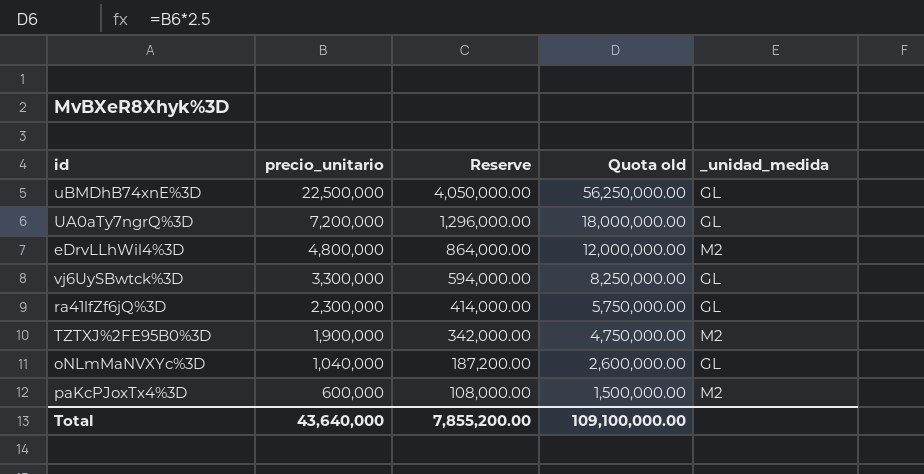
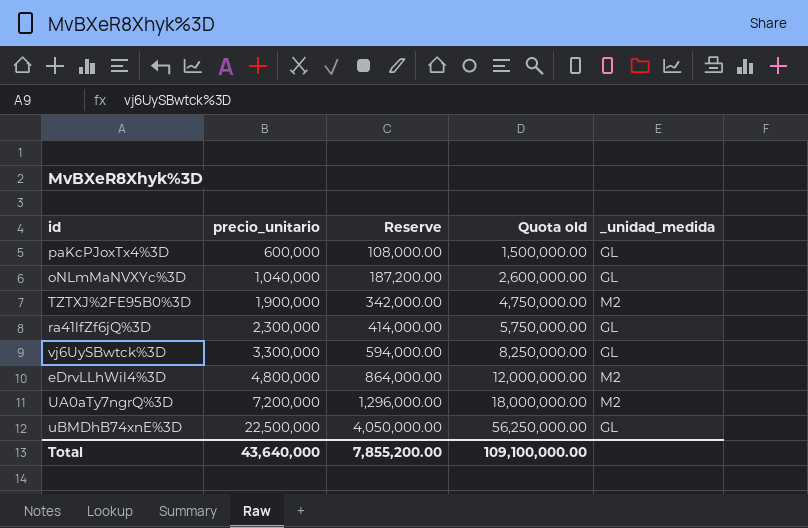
row order: precio_unitario descending -> precio_unitario ascending
paKcPJoxTx4%3D | _unidad_medida: M2 -> GL
UA0aTy7ngrQ%3D | _unidad_medida: GL -> M2

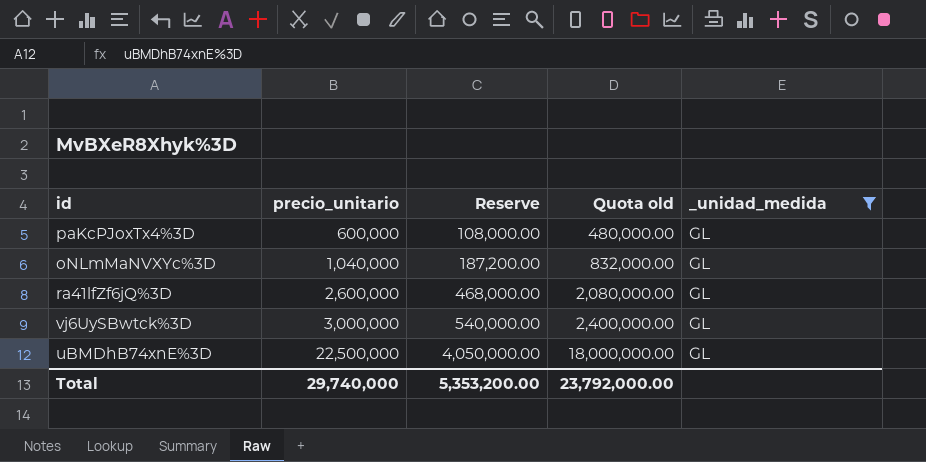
filter: none -> _unidad_medida = GL
column Quota old | formula: [precio_unitario] * 2.5 -> [precio_unitario] * 0.8
ra41lfZf6jQ%3D | precio_unitario: 2,300,000 -> 2,600,000
ra41lfZf6jQ%3D | Reserve: 414,000.00 -> 468,000.00
vj6UySBwtck%3D | precio_unitario: 3,300,000 -> 3,000,000
vj6UySBwtck%3D | Reserve: 594,000.00 -> 540,000.00
Total | precio_unitario: 43,640,000 -> 29,740,000
Total | Reserve: 7,855,200.00 -> 5,353,200.00
Total | Quota old: 109,100,000.00 -> 23,792,000.00

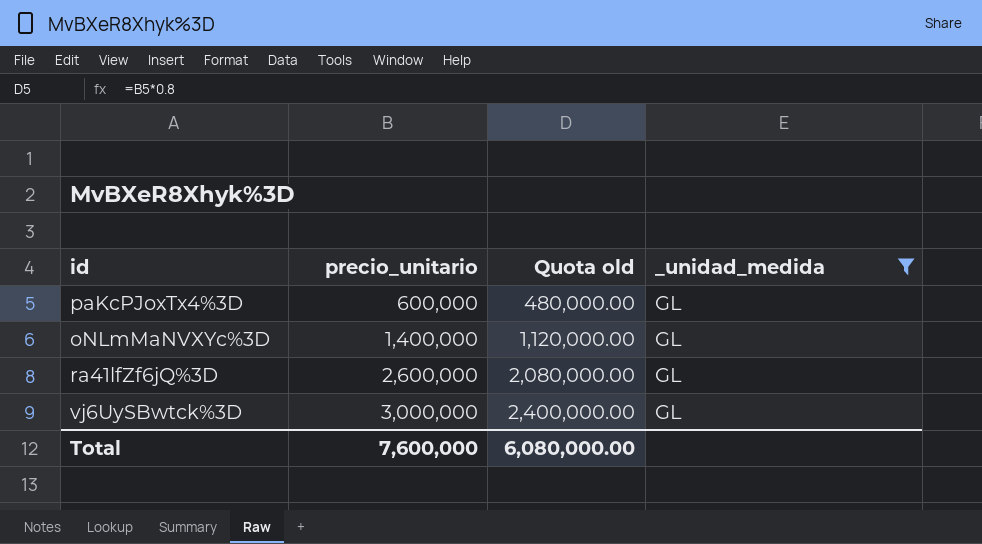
column Reserve | formula: [precio_unitario] * 0.18 -> none
row uBMDhB74xnE%3D: 22,500,000 | 4,050,000.00 | 18,000,000.00 | GL -> none
oNLmMaNVXYc%3D | precio_unitario: 1,040,000 -> 1,400,000
oNLmMaNVXYc%3D | Quota old: 832,000.00 -> 1,120,000.00
Total | precio_unitario: 29,740,000 -> 7,600,000
Total | Quota old: 23,792,000.00 -> 6,080,000.00

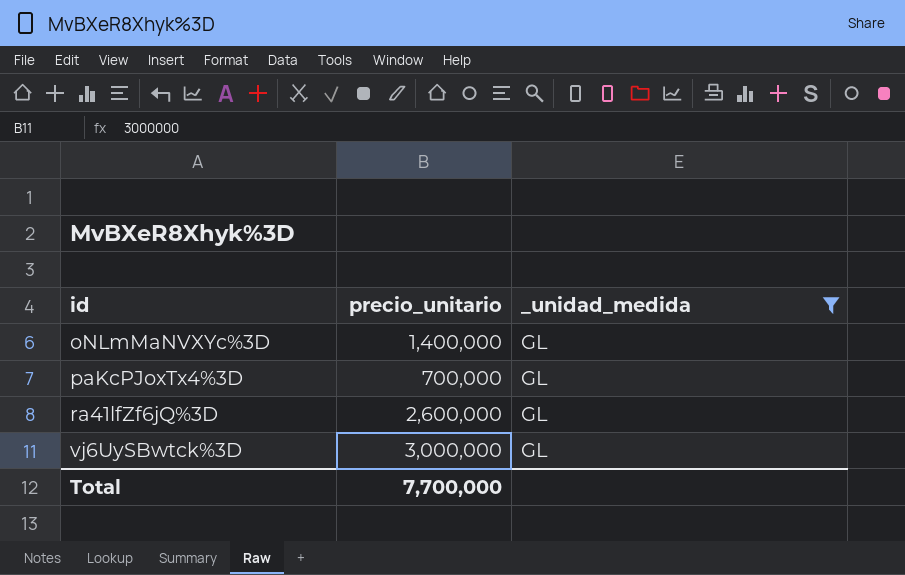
row order: precio_unitario ascending -> id ascending
column Quota old | formula: [precio_unitario] * 0.8 -> none
paKcPJoxTx4%3D | precio_unitario: 600,000 -> 700,000
Total | precio_unitario: 7,600,000 -> 7,700,000

